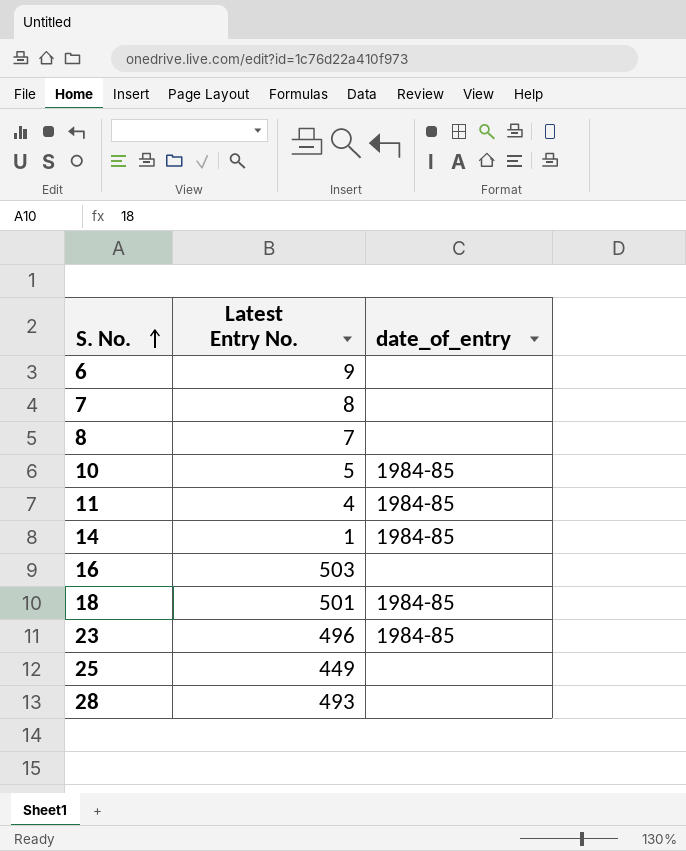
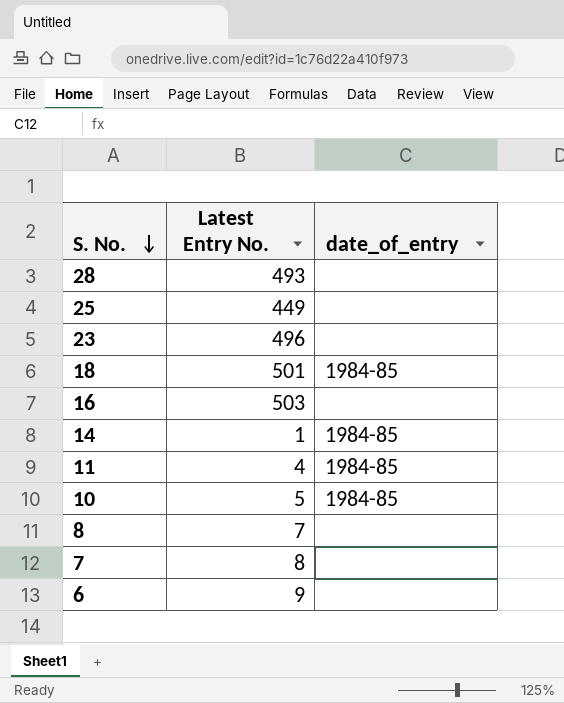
row order: S. No. ascending -> S. No. descending
23 | date_of_entry: 1984-85 -> none

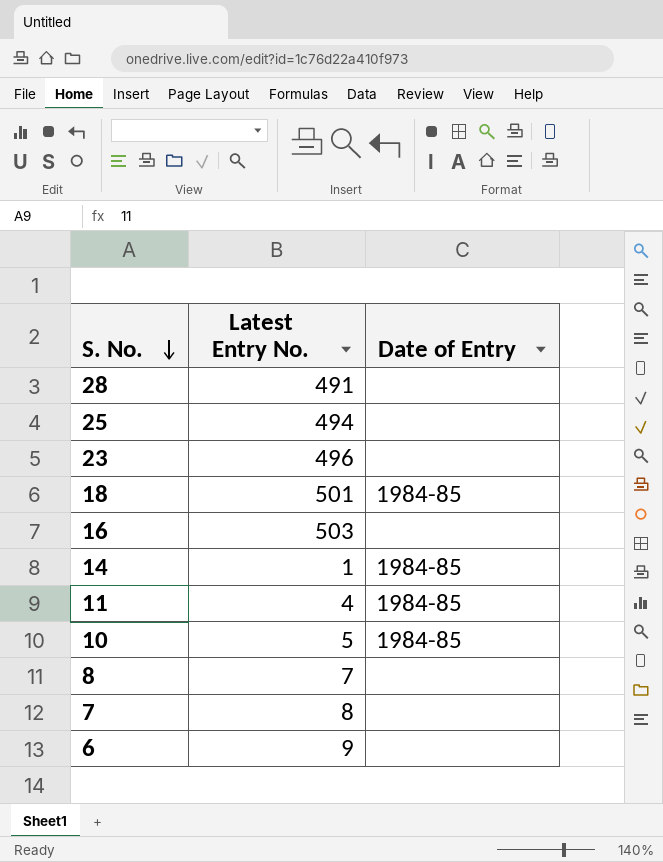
column name: date_of_entry -> Date of Entry
28 | Latest Entry No.: 493 -> 491
25 | Latest Entry No.: 449 -> 494

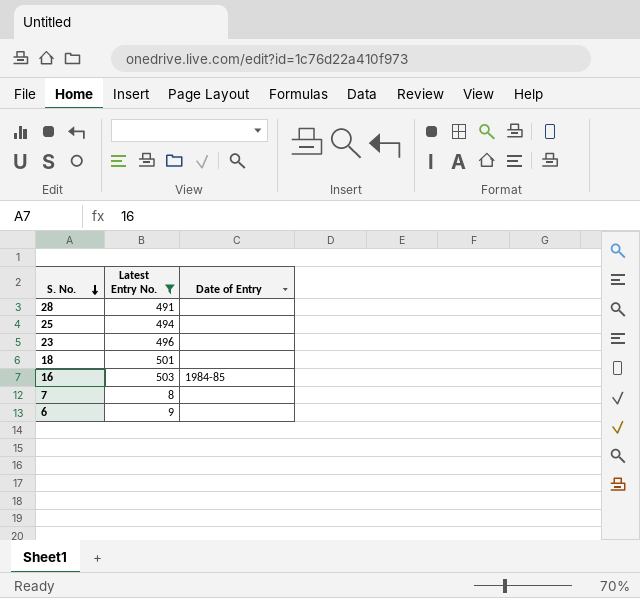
filter: none -> Latest Entry No. >= 8
18 | Date of Entry: 1984-85 -> none
16 | Date of Entry: none -> 1984-85

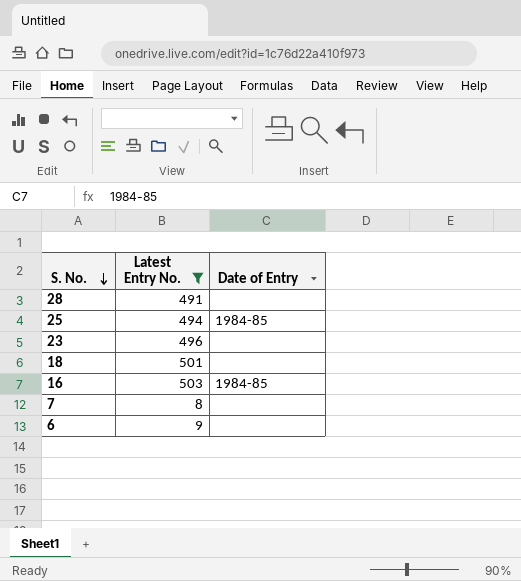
25 | Date of Entry: none -> 1984-85

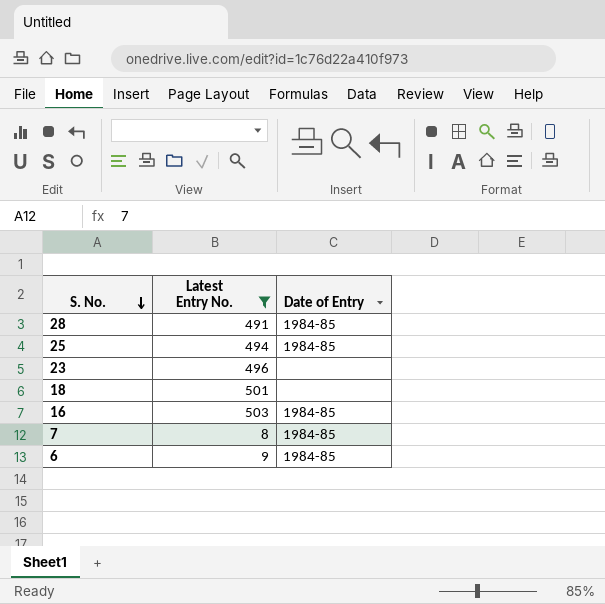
28 | Date of Entry: none -> 1984-85
7 | Date of Entry: none -> 1984-85
6 | Date of Entry: none -> 1984-85

